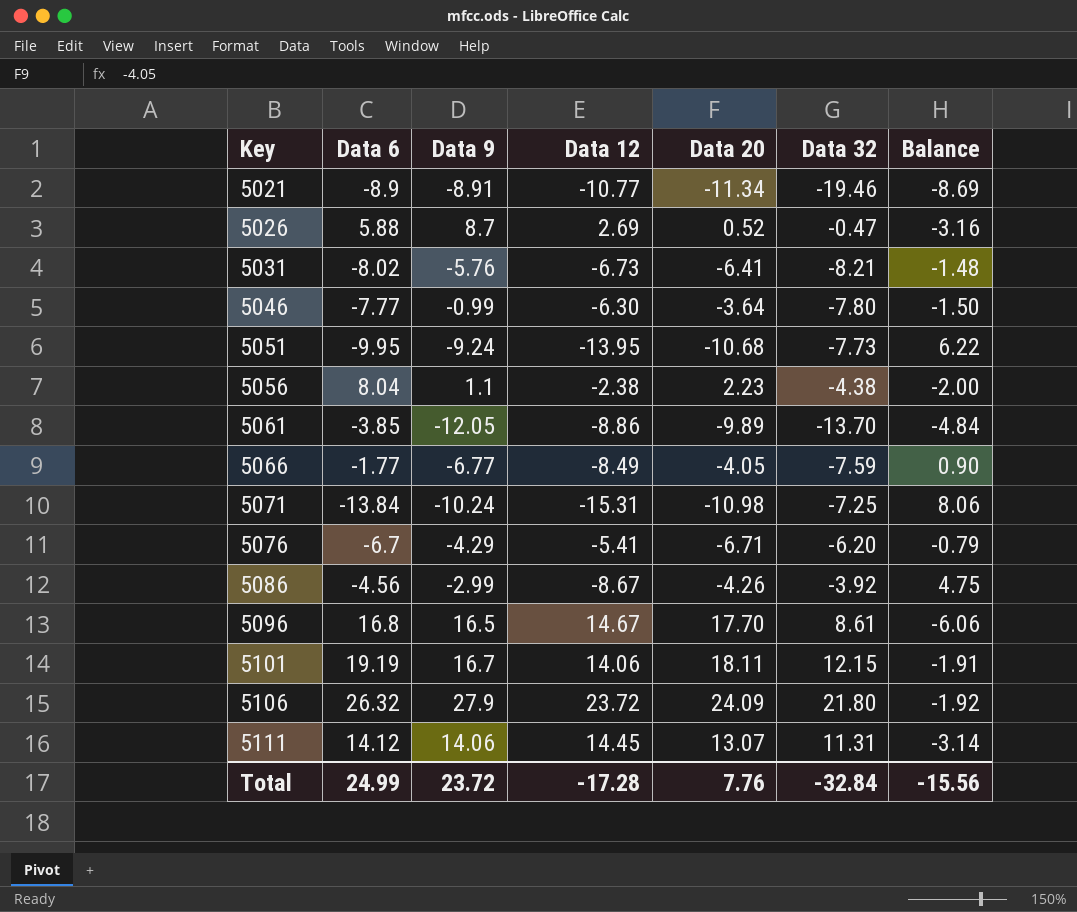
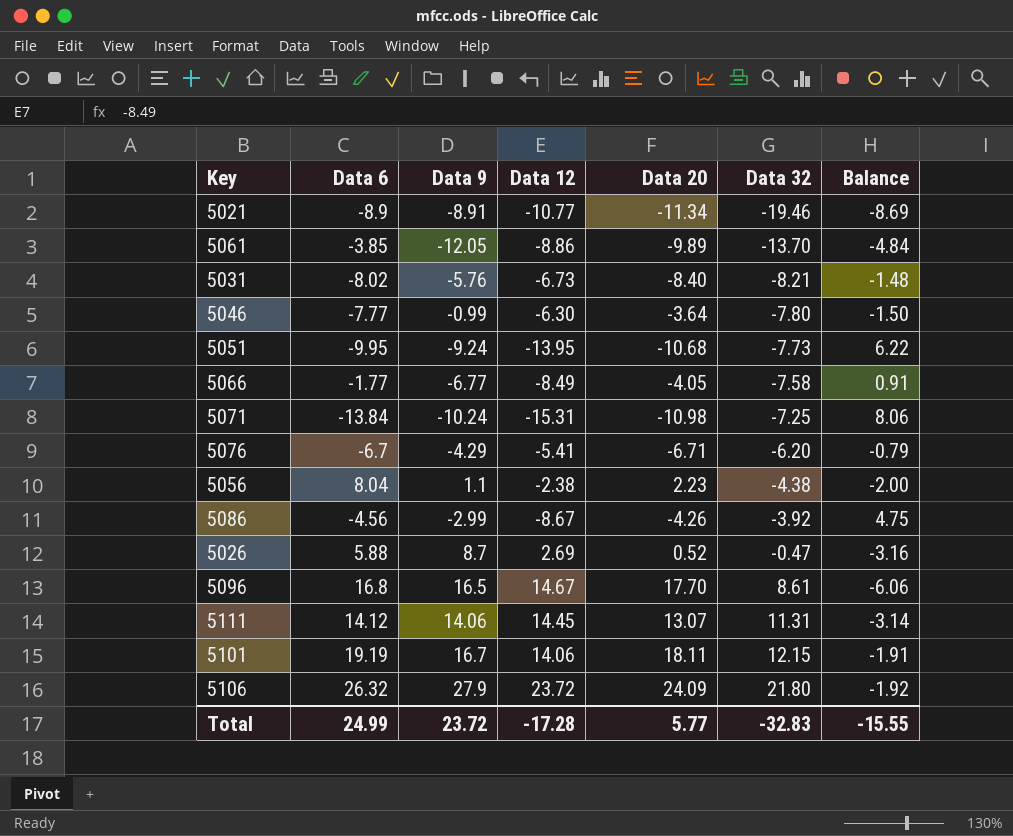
row order: Key ascending -> Data 32 ascending
5031 | Data 20: -6.41 -> -8.40
5066 | Data 32: -7.59 -> -7.58
5066 | Balance: 0.90 -> 0.91
Total | Data 20: 7.76 -> 5.77
Total | Data 32: -32.84 -> -32.83
Total | Balance: -15.56 -> -15.55

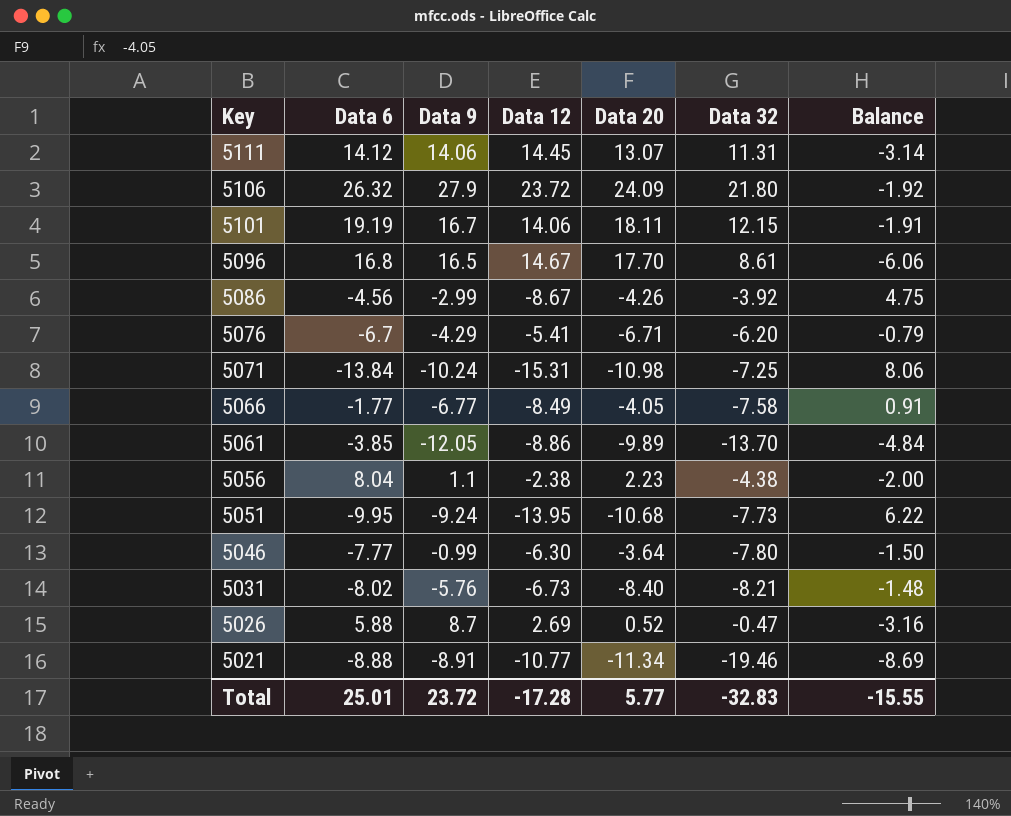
row order: Data 32 ascending -> Key descending
5021 | Data 6: -8.9 -> -8.88
Total | Data 6: 24.99 -> 25.01

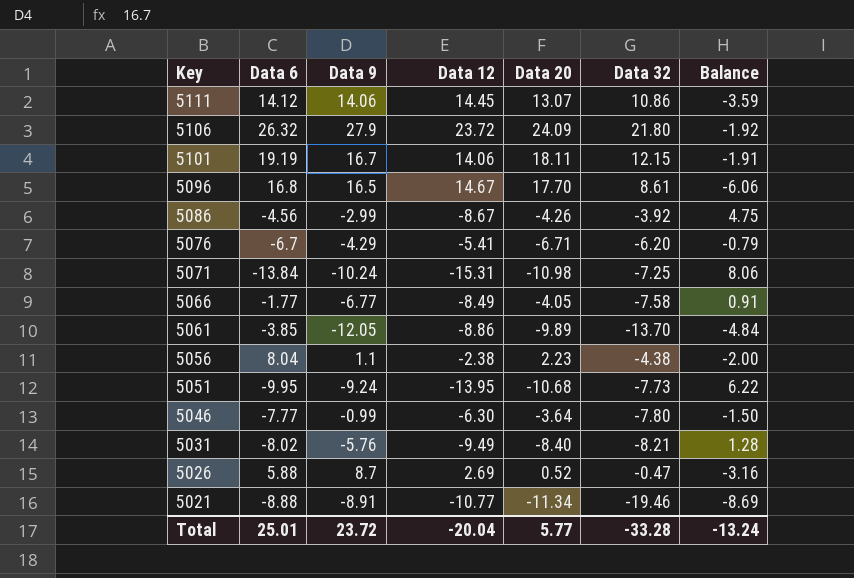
5111 | Data 32: 11.31 -> 10.86
5111 | Balance: -3.14 -> -3.59
5031 | Data 12: -6.73 -> -9.49
5031 | Balance: -1.48 -> 1.28
Total | Data 12: -17.28 -> -20.04
Total | Data 32: -32.83 -> -33.28
Total | Balance: -15.55 -> -13.24

